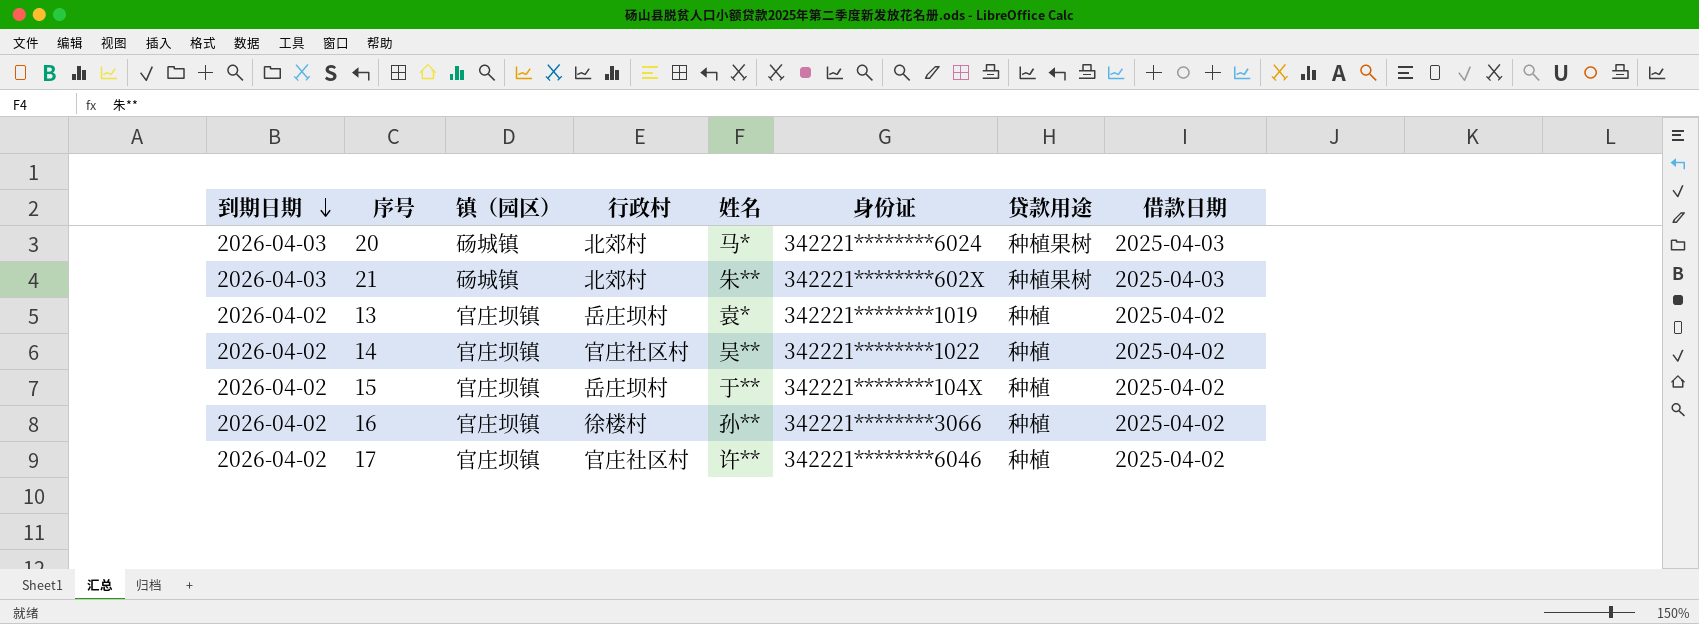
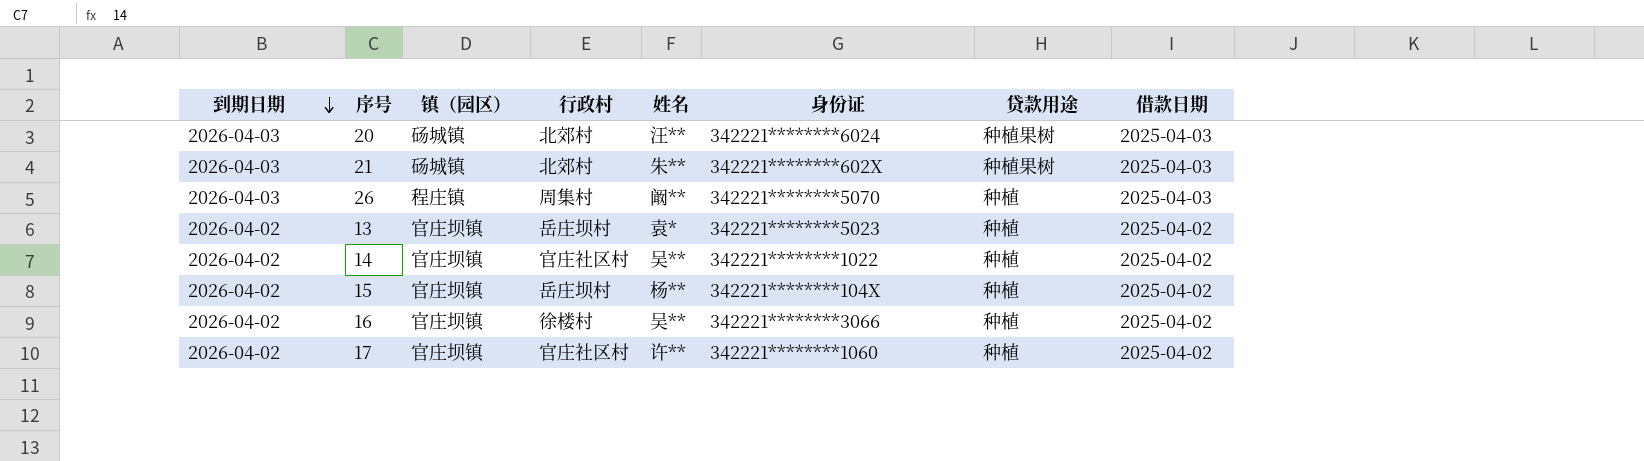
20 | 姓名: 马* -> 汪**
row 26: none -> 2026-04-03 | 程庄镇 | 周集村 | 阚** | 342221********5070 | 种植 | 2025-04-03
13 | 身份证: 342221********1019 -> 342221********5023
15 | 姓名: 于** -> 杨**
16 | 姓名: 孙** -> 吴**
17 | 身份证: 342221********6046 -> 342221********1060

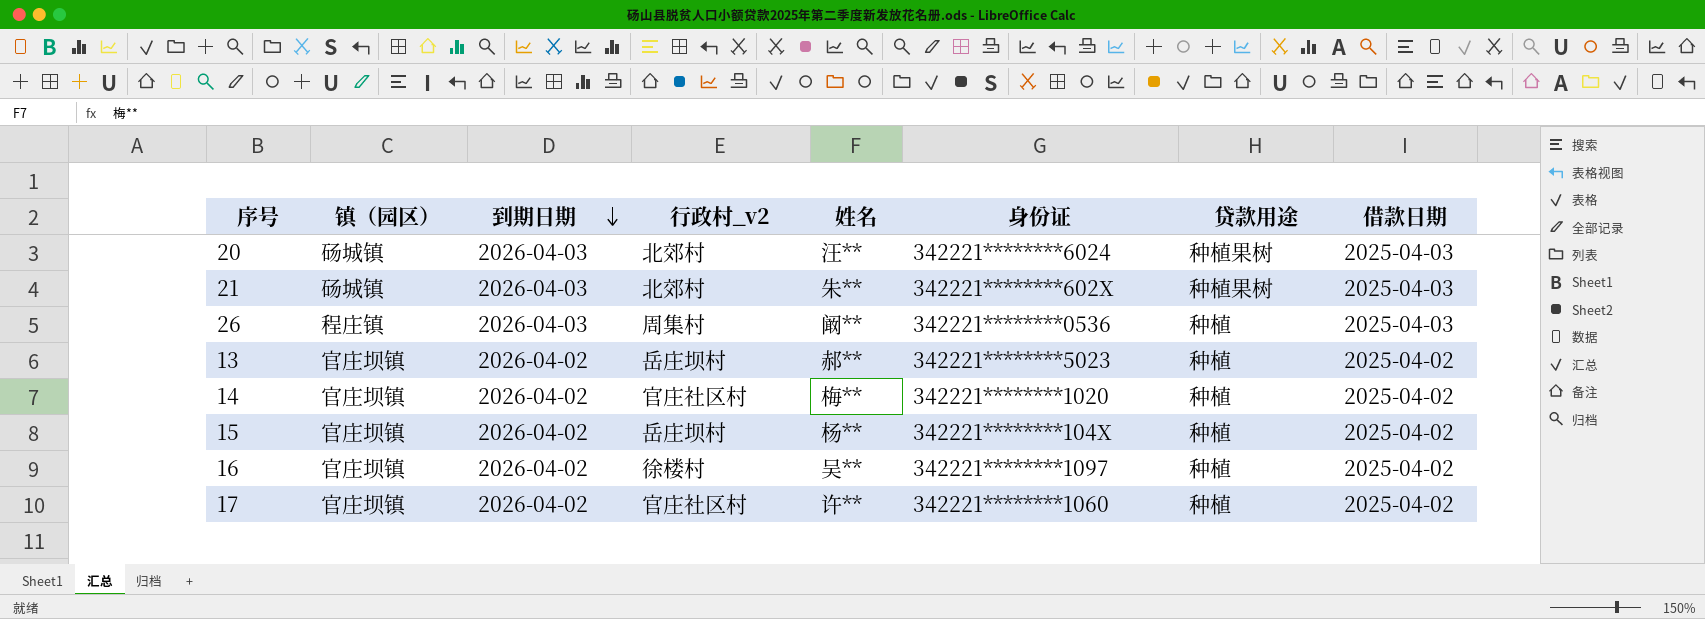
column 到期日期 | position: 1 -> 3
column name: 行政村 -> 行政村_v2
26 | 身份证: 342221********5070 -> 342221********0536
13 | 姓名: 袁* -> 郝**
14 | 姓名: 吴** -> 梅**
14 | 身份证: 342221********1022 -> 342221********1020
16 | 身份证: 342221********3066 -> 342221********1097

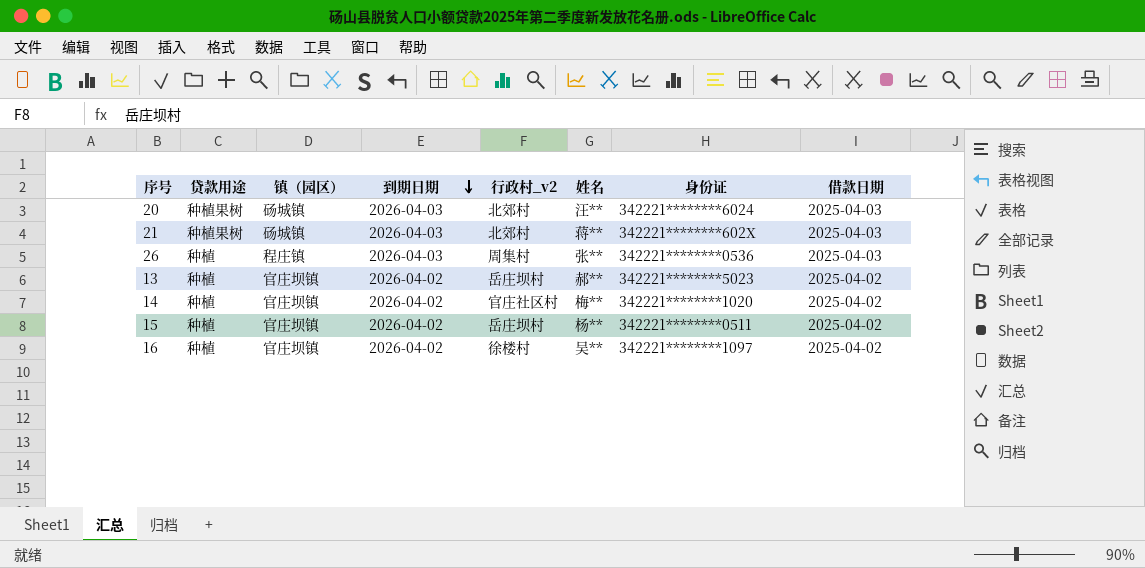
column 贷款用途 | position: 7 -> 2
row 17: 官庄坝镇 | 2026-04-02 | 官庄社区村 | 许** | 342221********1060 | 种植 | 2025-04-02 -> none
21 | 姓名: 朱** -> 蒋**
26 | 姓名: 阚** -> 张**
15 | 身份证: 342221********104X -> 342221********0511

